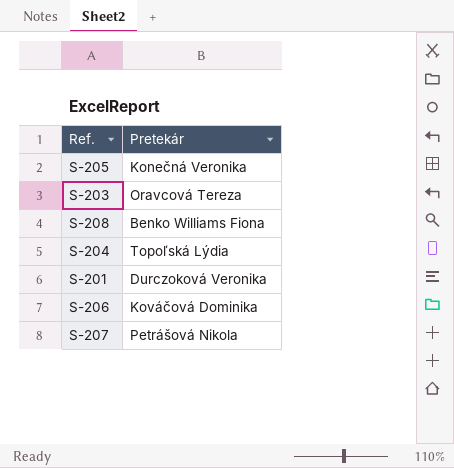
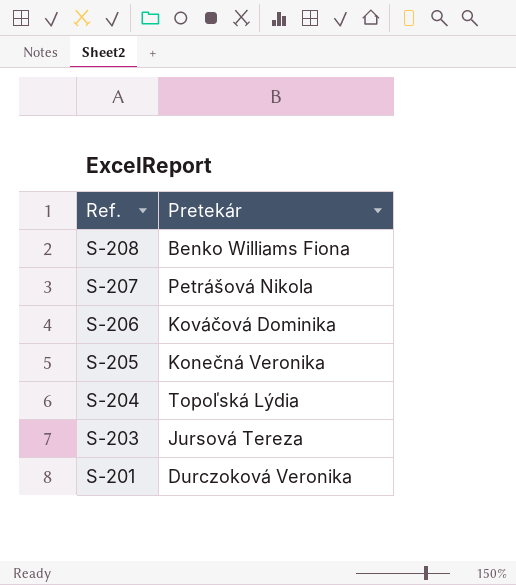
row order: none -> Ref. descending
S-203 | Pretekár: Oravcová Tereza -> Jursová Tereza

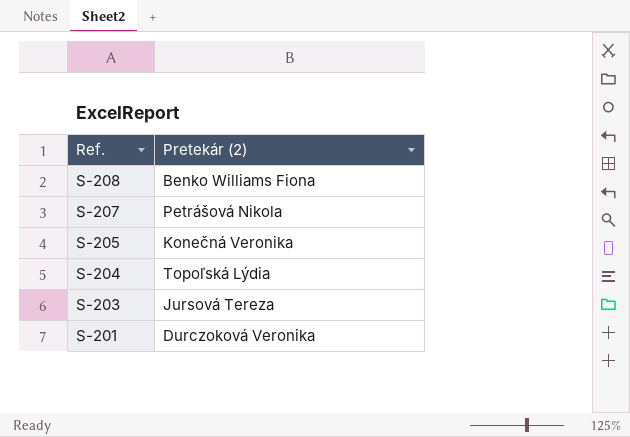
column name: Pretekár -> Pretekár (2)
row S-206: Kováčová Dominika -> none

